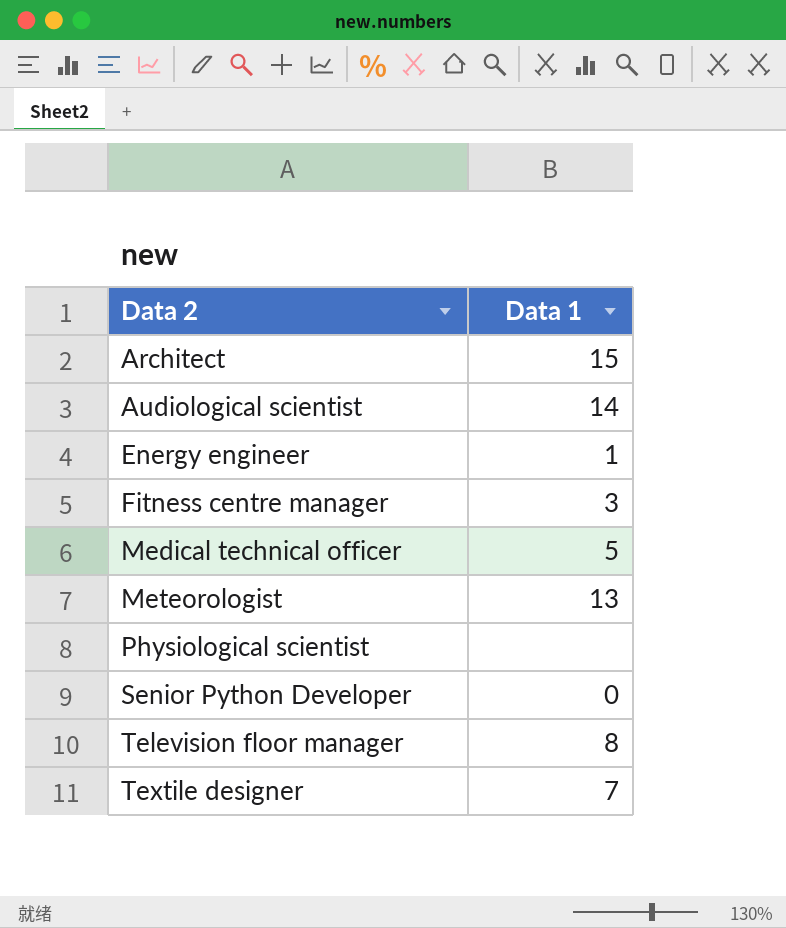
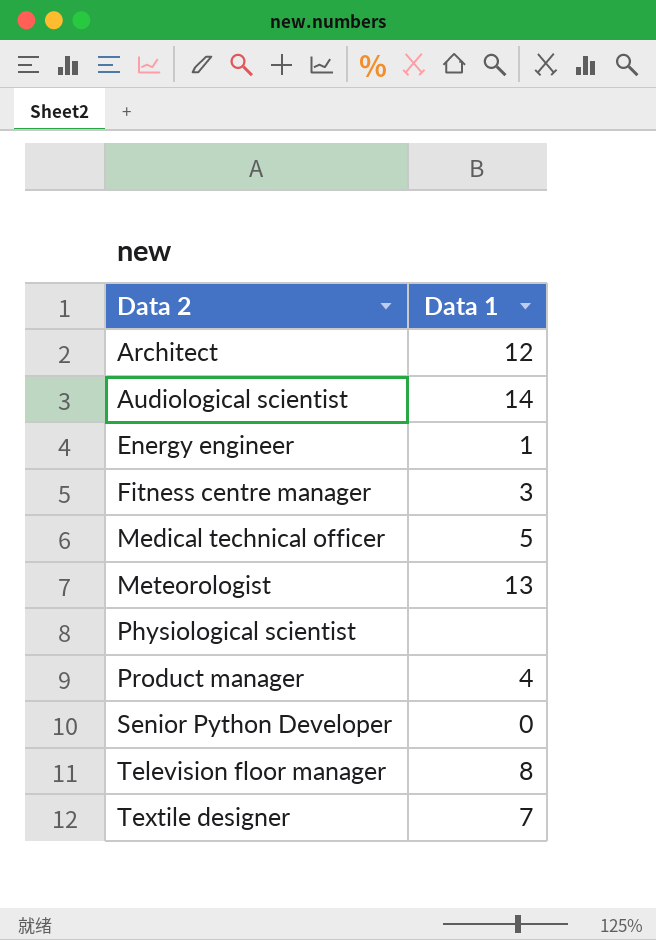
Architect | Data 1: 15 -> 12
row Product manager: none -> 4

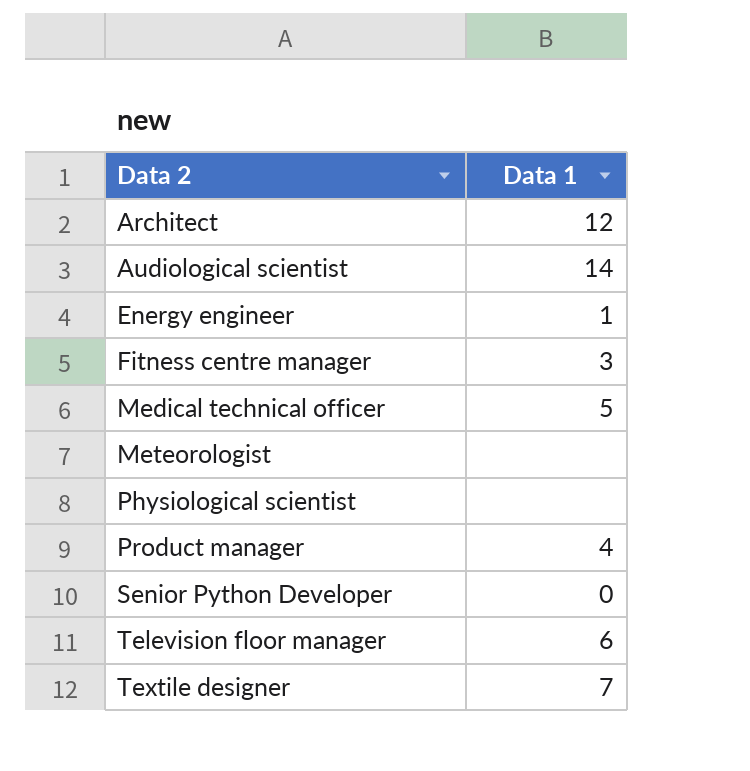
Meteorologist | Data 1: 13 -> none
Television floor manager | Data 1: 8 -> 6

